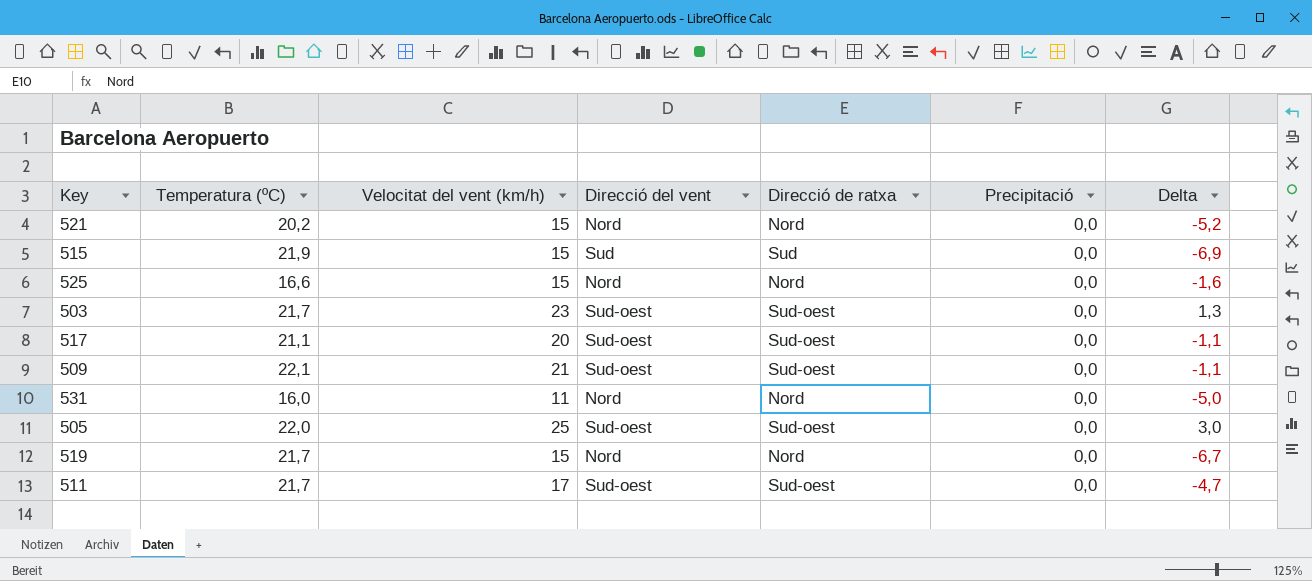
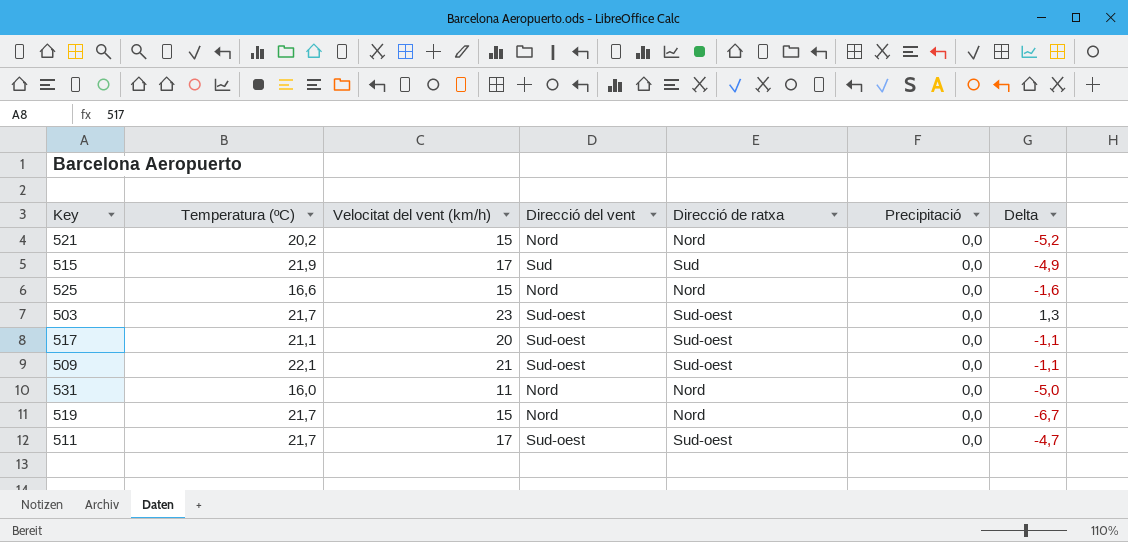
row 505: 22,0 | 25 | Sud-oest | Sud-oest | 0,0 | 3,0 -> none
515 | Velocitat del vent (km/h): 15 -> 17
515 | Delta: -6,9 -> -4,9

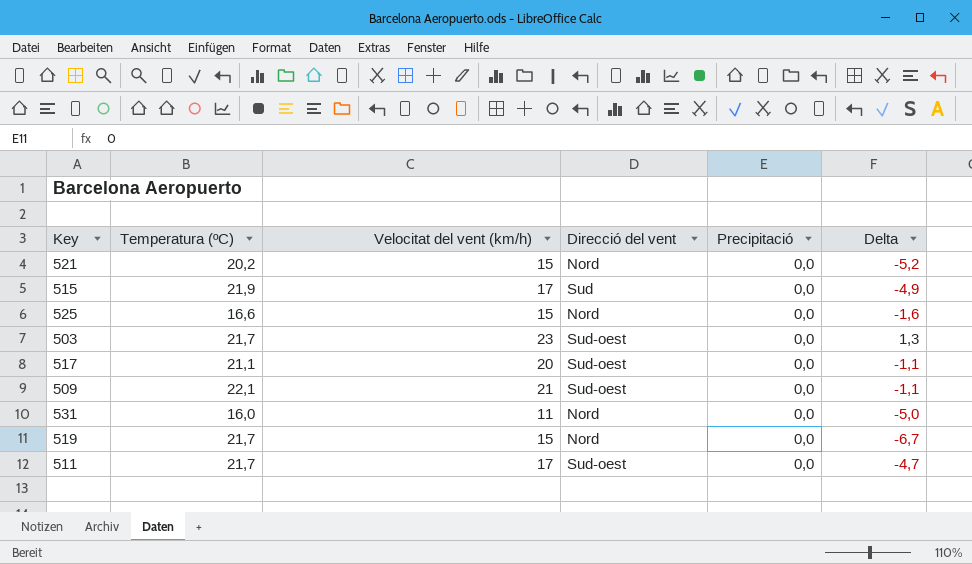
column Direcció de ratxa | position: 5 -> none

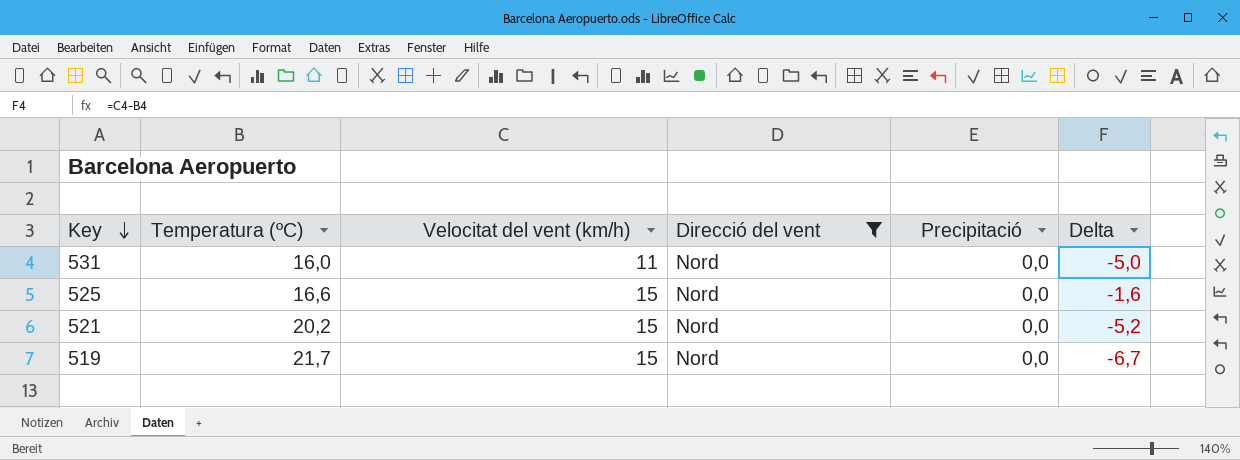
filter: none -> Direcció del vent = Nord
row order: none -> Key descending

